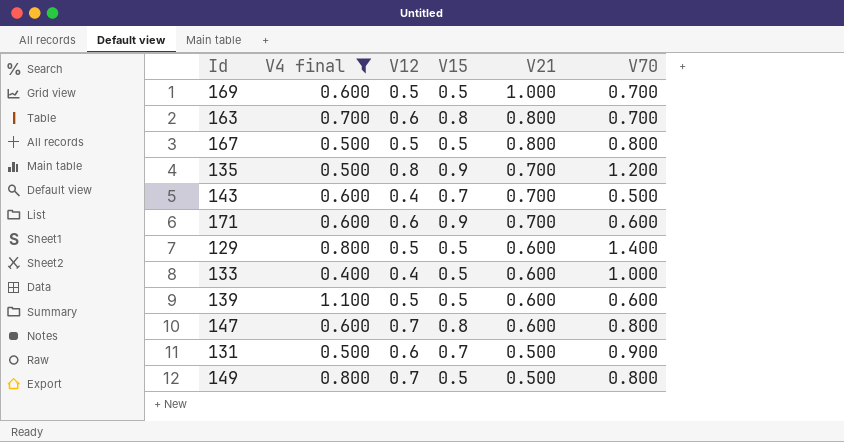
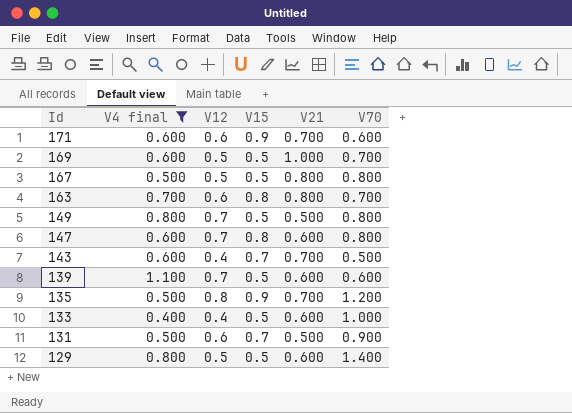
row order: V21 descending -> Id descending
139 | V12: 0.5 -> 0.7

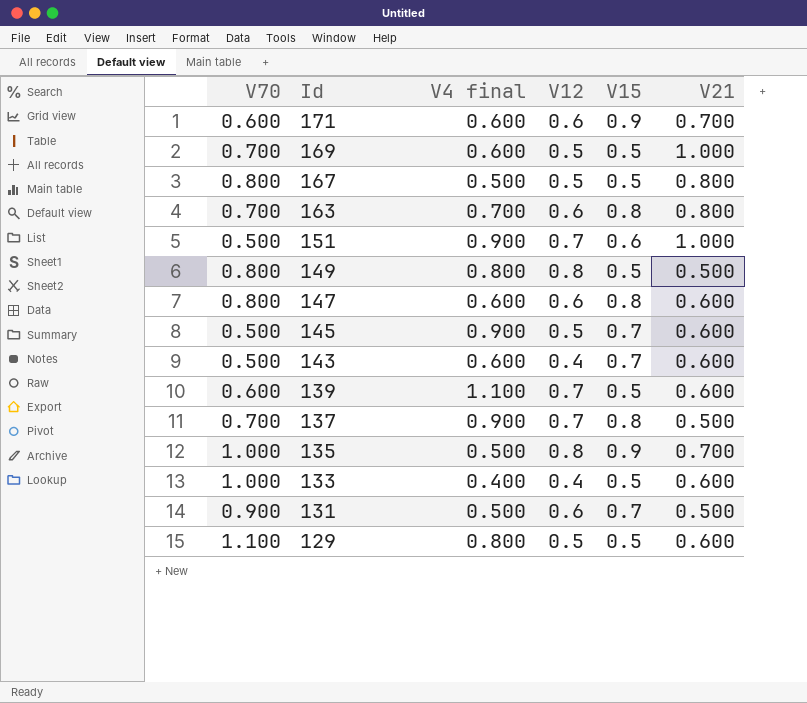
filter: V4 final != 0.900 -> none
column V70 | position: 6 -> 1
149 | V12: 0.7 -> 0.8
147 | V12: 0.7 -> 0.6
143 | V21: 0.700 -> 0.600
135 | V70: 1.200 -> 1.000
129 | V70: 1.400 -> 1.100

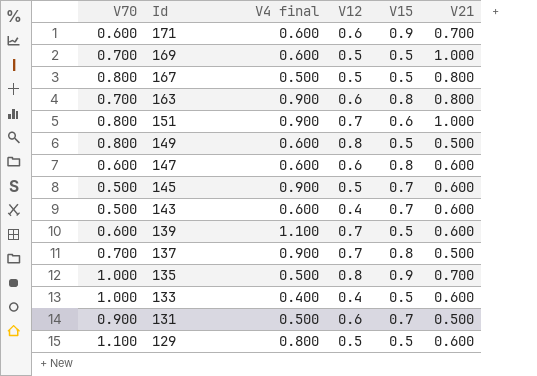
163 | V4 final: 0.700 -> 0.900
151 | V70: 0.500 -> 0.800
149 | V4 final: 0.800 -> 0.600
147 | V70: 0.800 -> 0.600

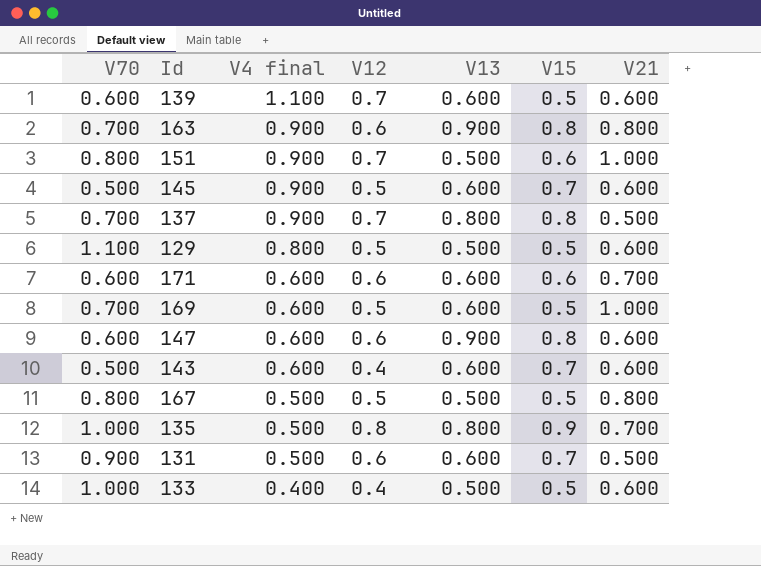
row order: Id descending -> V4 final descending
column V13 | position: none -> 5
row 149: 0.800 | 0.600 | 0.8 | 0.5 | 0.500 -> none
171 | V15: 0.9 -> 0.6

